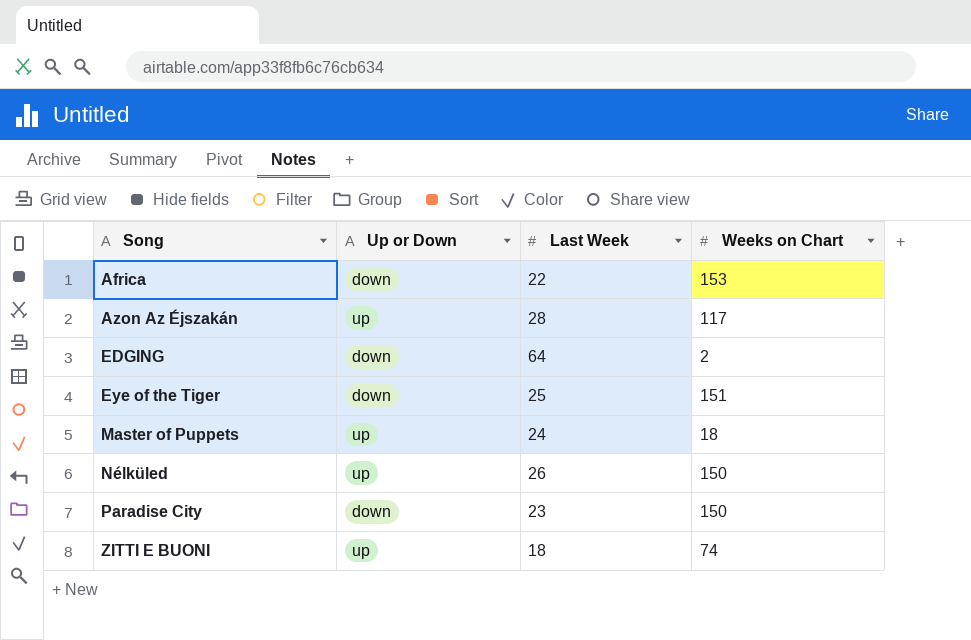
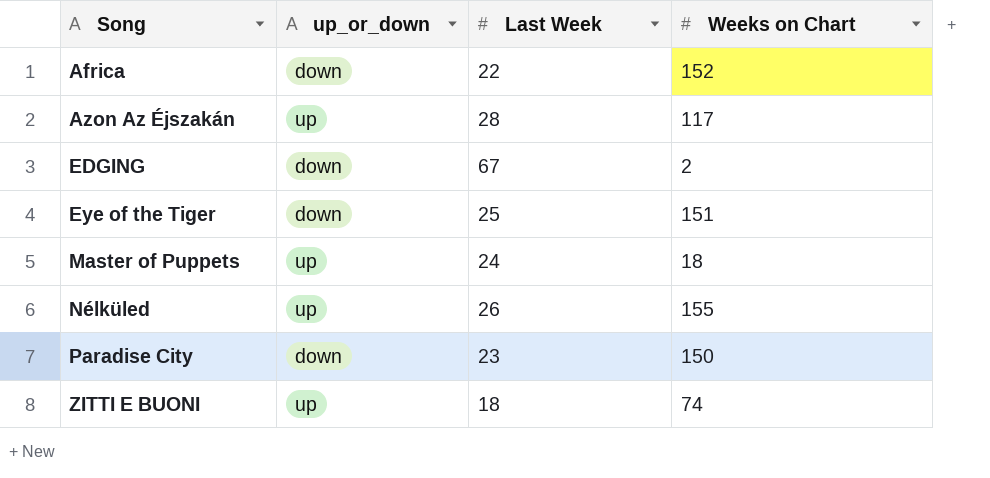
column name: Up or Down -> up_or_down
Africa | Weeks on Chart: 153 -> 152
EDGING | Last Week: 64 -> 67
Nélküled | Weeks on Chart: 150 -> 155

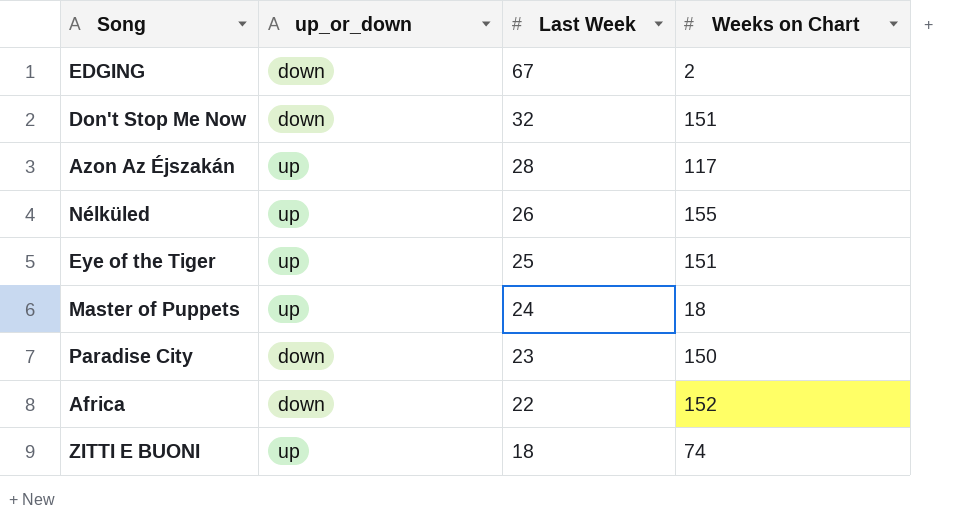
row order: Song ascending -> Last Week descending
row Don't Stop Me Now: none -> down | 32 | 151
Eye of the Tiger | up_or_down: down -> up

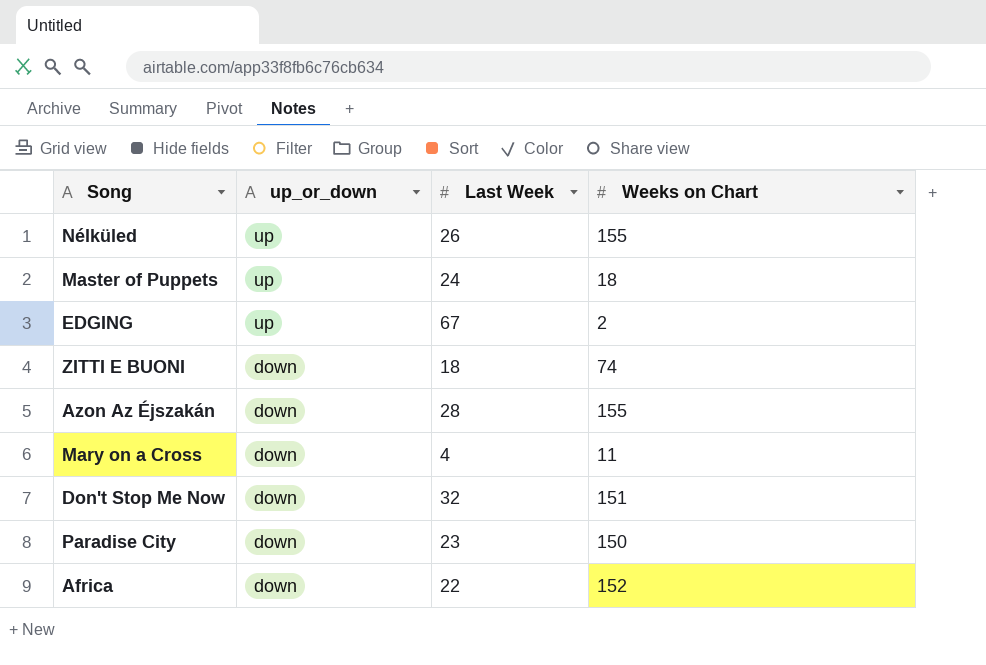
row order: Last Week descending -> up_or_down descending
row Eye of the Tiger: up | 25 | 151 -> none
EDGING | up_or_down: down -> up
ZITTI E BUONI | up_or_down: up -> down
Azon Az Éjszakán | up_or_down: up -> down
Azon Az Éjszakán | Weeks on Chart: 117 -> 155
row Mary on a Cross: none -> down | 4 | 11

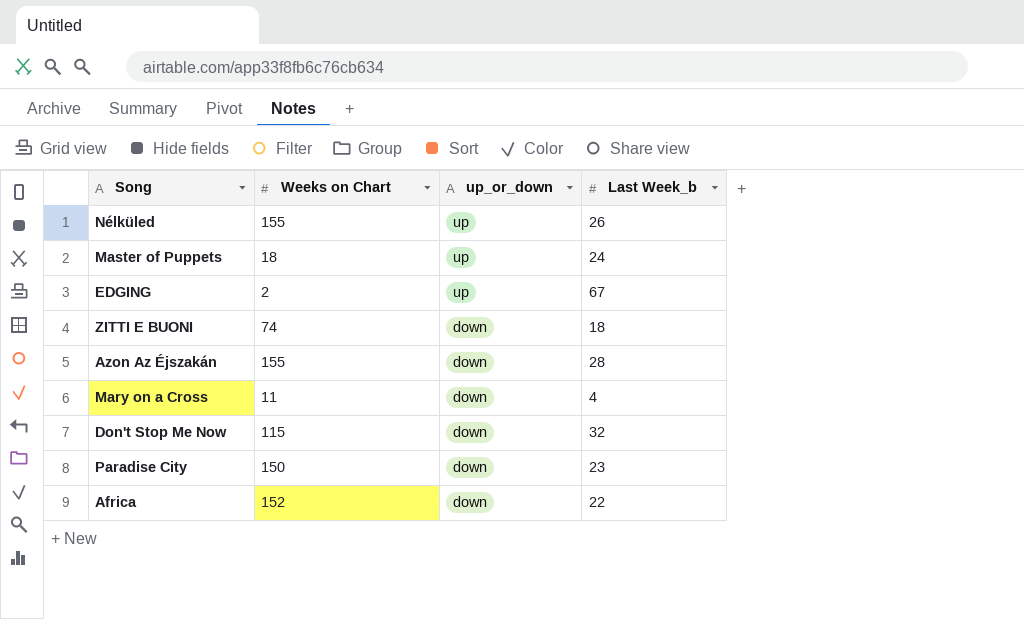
column Weeks on Chart | position: 4 -> 2
column name: Last Week -> Last Week_b
Don't Stop Me Now | Weeks on Chart: 151 -> 115

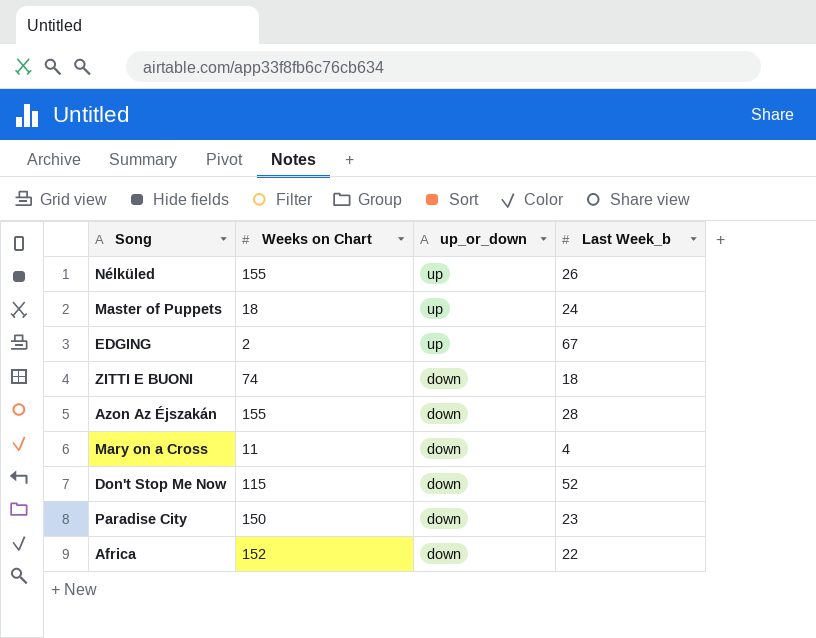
Don't Stop Me Now | Last Week_b: 32 -> 52

